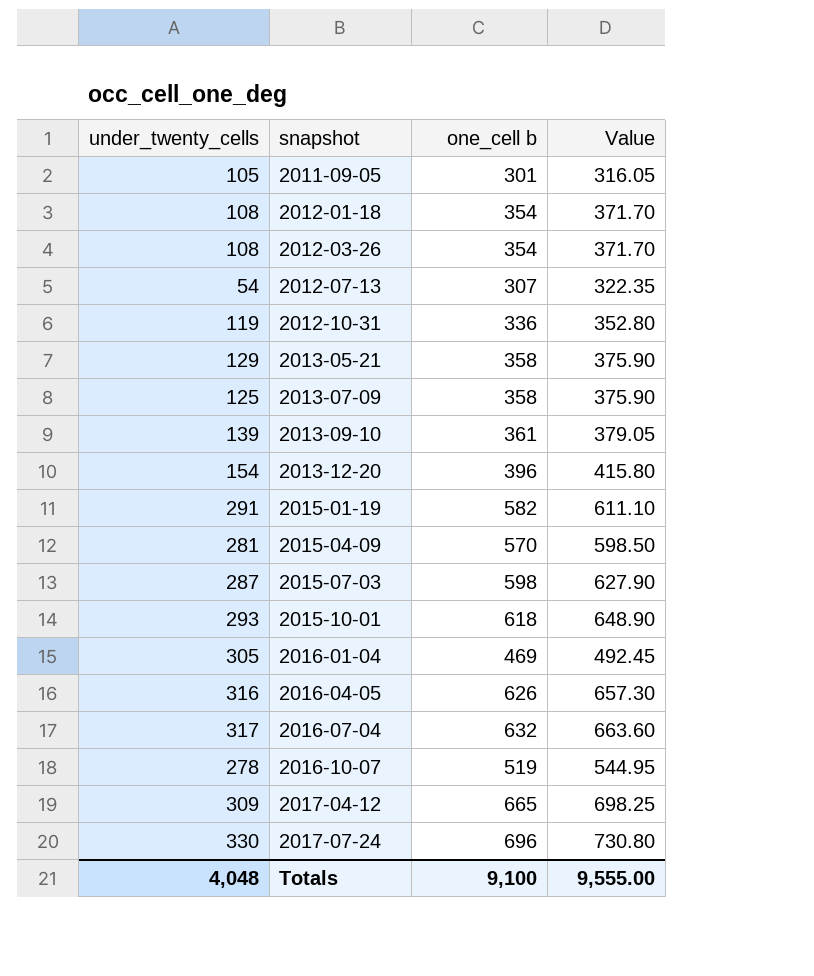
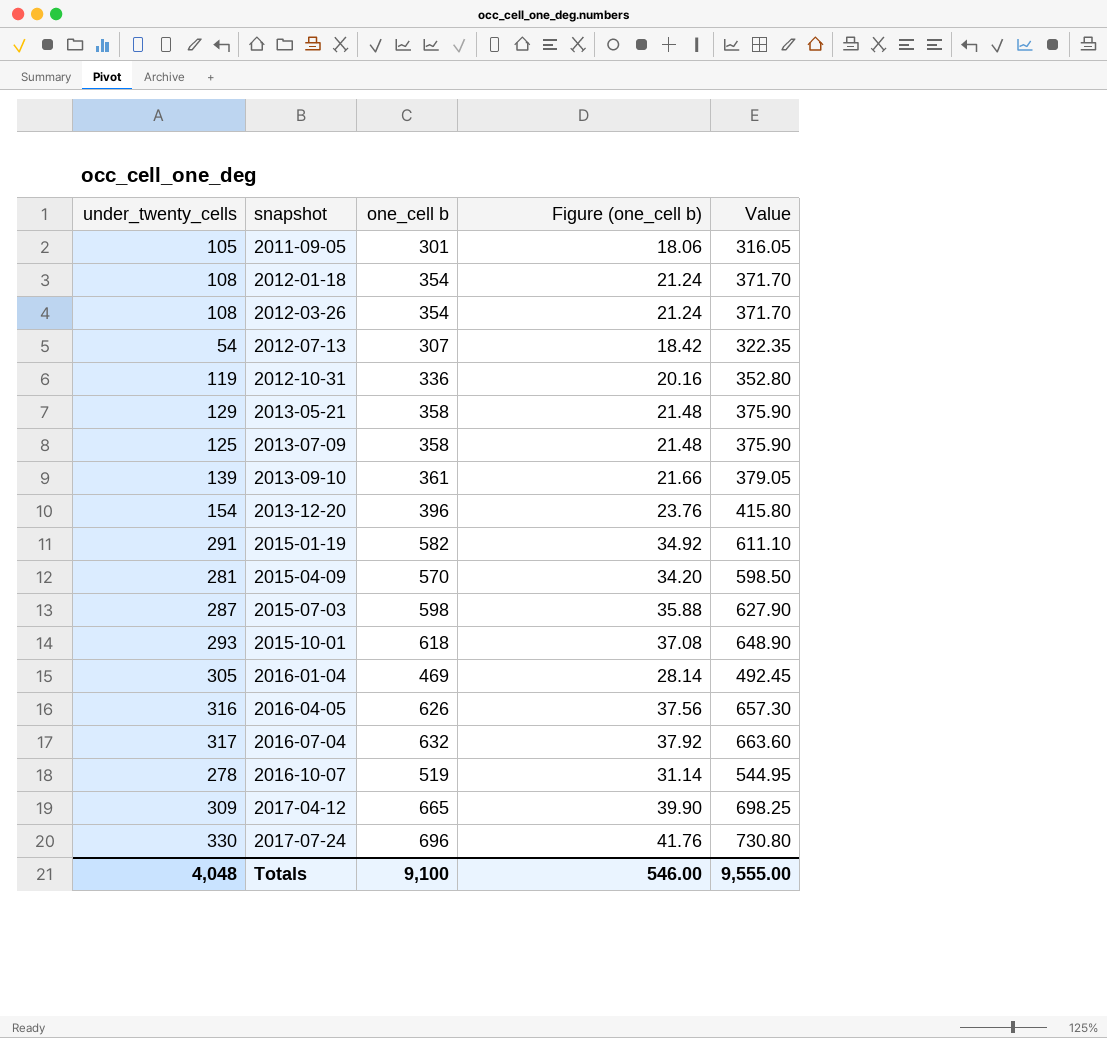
column Figure (one_cell b) | formula: none -> [one_cell b] * 0.06

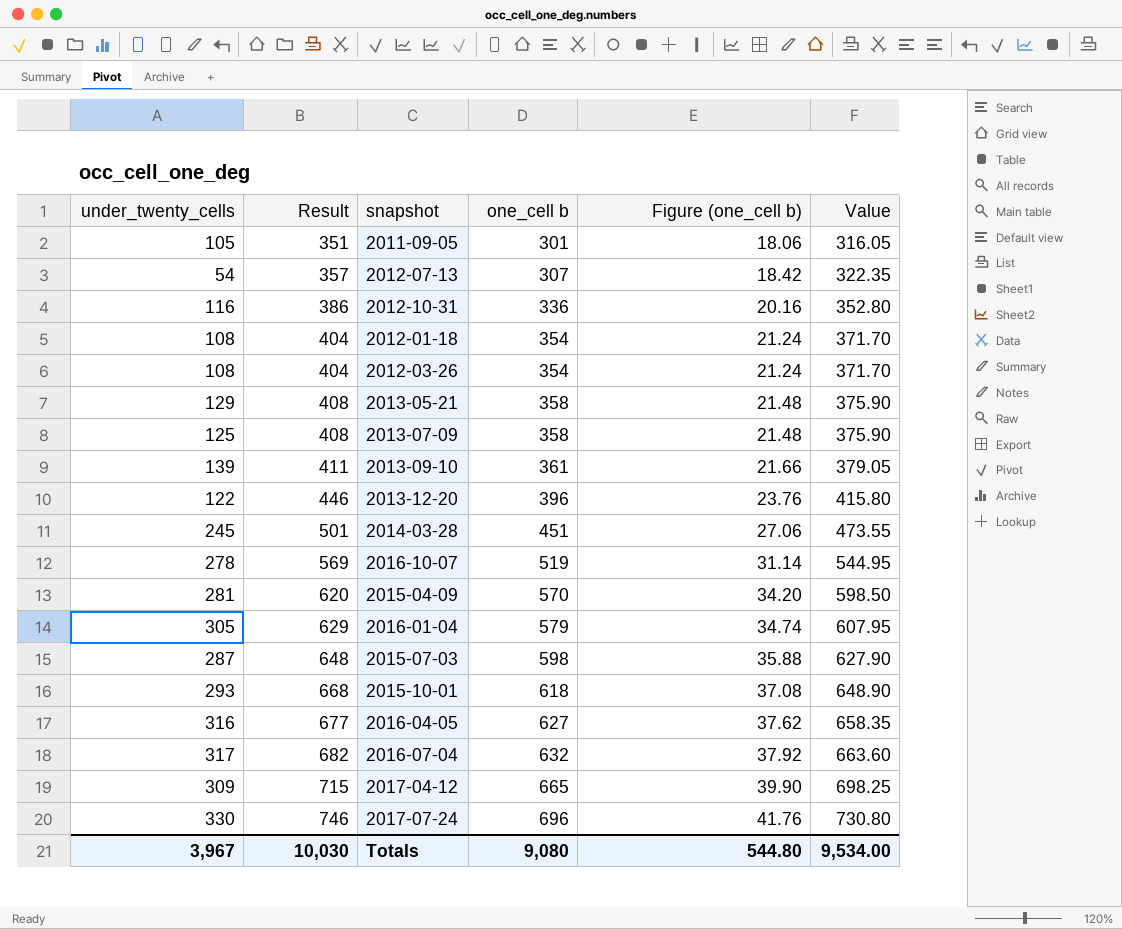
row order: snapshot ascending -> Result ascending
column Result | formula: none -> [one_cell b] + 50
row 2015-01-19: 291 | 582 | 34.92 | 611.10 -> none
2012-10-31 | under_twenty_cells: 119 -> 116
2013-12-20 | under_twenty_cells: 154 -> 122
row 2014-03-28: none -> 245 | 501 | 451 | 27.06 | 473.55
2016-01-04 | one_cell b: 469 -> 579
2016-01-04 | Figure (one_cell b): 28.14 -> 34.74
2016-01-04 | Value: 492.45 -> 607.95
2016-04-05 | one_cell b: 626 -> 627
2016-04-05 | Figure (one_cell b): 37.56 -> 37.62
2016-04-05 | Value: 657.30 -> 658.35
Totals | under_twenty_cells: 4,048 -> 3,967
Totals | one_cell b: 9,100 -> 9,080
Totals | Figure (one_cell b): 546.00 -> 544.80
Totals | Value: 9,555.00 -> 9,534.00

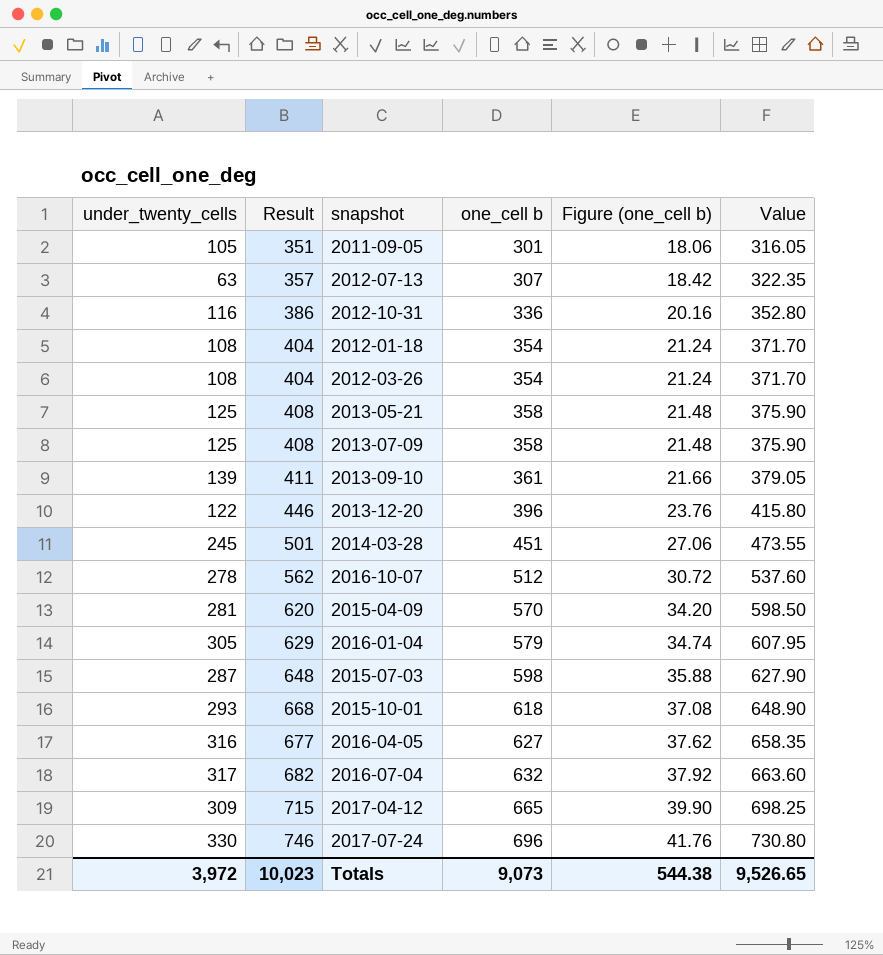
2012-07-13 | under_twenty_cells: 54 -> 63
2013-05-21 | under_twenty_cells: 129 -> 125
2016-10-07 | Result: 569 -> 562
2016-10-07 | one_cell b: 519 -> 512
2016-10-07 | Figure (one_cell b): 31.14 -> 30.72
2016-10-07 | Value: 544.95 -> 537.60
Totals | under_twenty_cells: 3,967 -> 3,972
Totals | Result: 10,030 -> 10,023
Totals | one_cell b: 9,080 -> 9,073
Totals | Figure (one_cell b): 544.80 -> 544.38
Totals | Value: 9,534.00 -> 9,526.65

